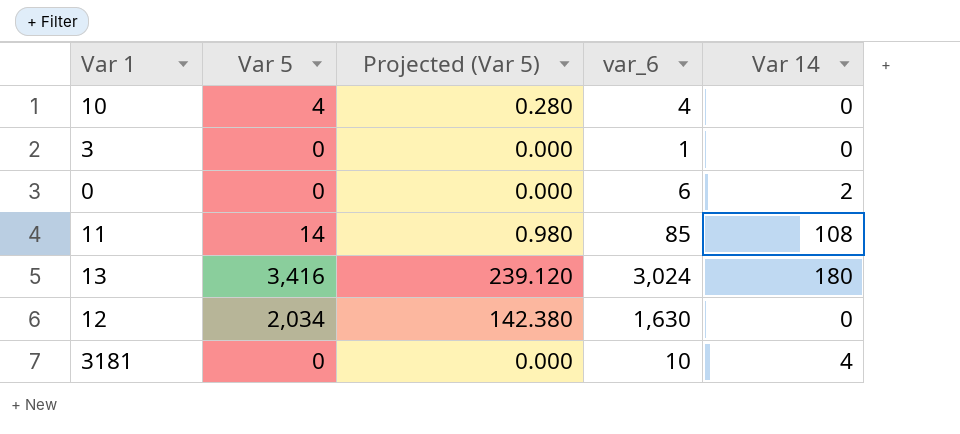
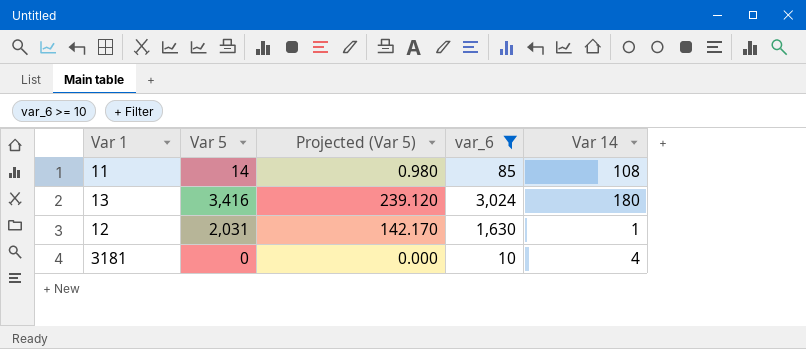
filter: none -> var_6 >= 10
12 | Var 5: 2,034 -> 2,031
12 | Projected (Var 5): 142.380 -> 142.170
12 | Var 14: 0 -> 1

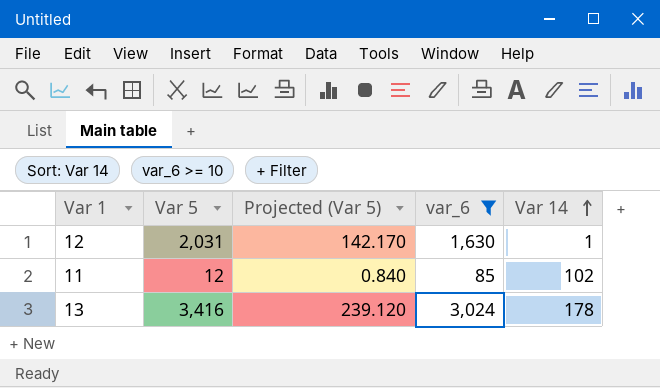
row order: none -> Var 14 ascending
row 3181: 0 | 0.000 | 10 | 4 -> none
11 | Var 5: 14 -> 12
11 | Projected (Var 5): 0.980 -> 0.840
11 | Var 14: 108 -> 102
13 | Var 14: 180 -> 178

